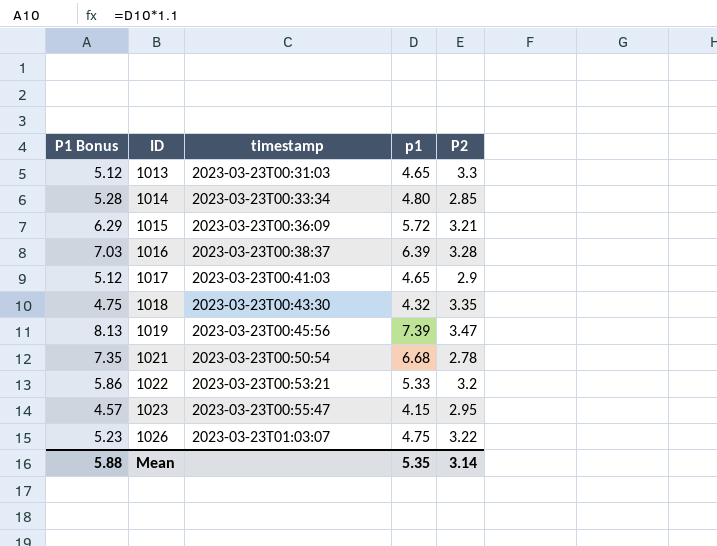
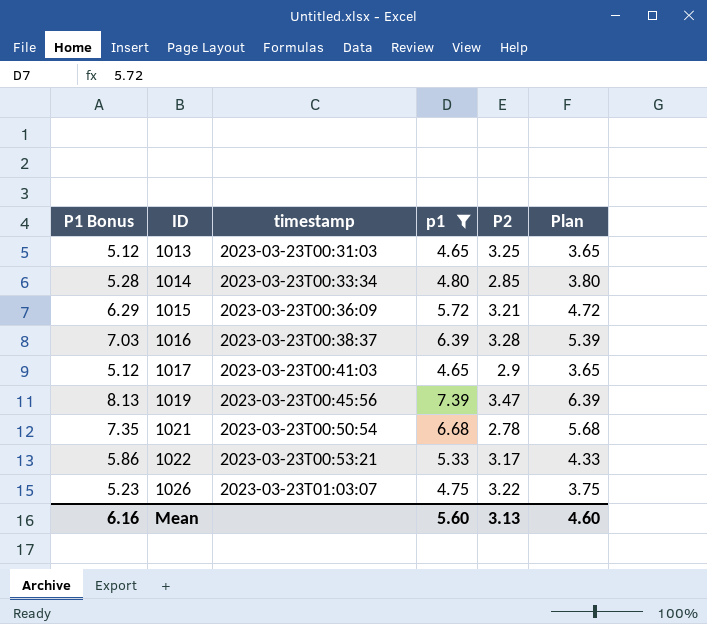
filter: none -> p1 >= 4.65
column Plan | formula: none -> [p1] - 1
1013 | P2: 3.3 -> 3.25
1022 | P2: 3.2 -> 3.17
Mean | P1 Bonus: 5.88 -> 6.16
Mean | p1: 5.35 -> 5.60
Mean | P2: 3.14 -> 3.13

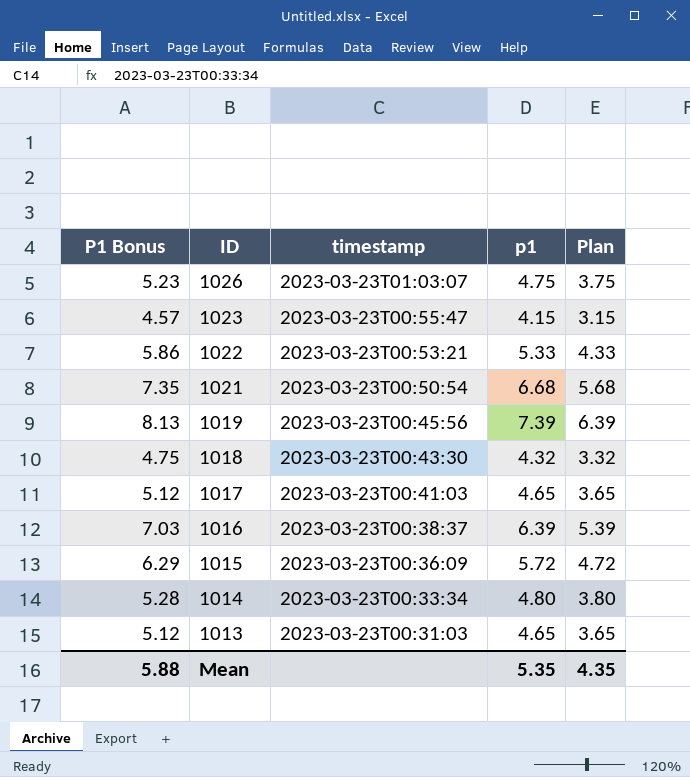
filter: p1 >= 4.65 -> none
row order: ID ascending -> ID descending
column P2 | position: 5 -> none
Mean | P1 Bonus: 6.16 -> 5.88
Mean | p1: 5.60 -> 5.35
Mean | Plan: 4.60 -> 4.35

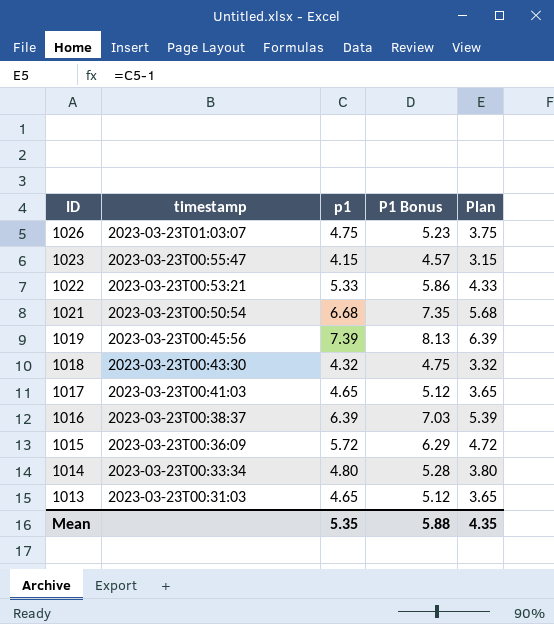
column P1 Bonus | position: 1 -> 4

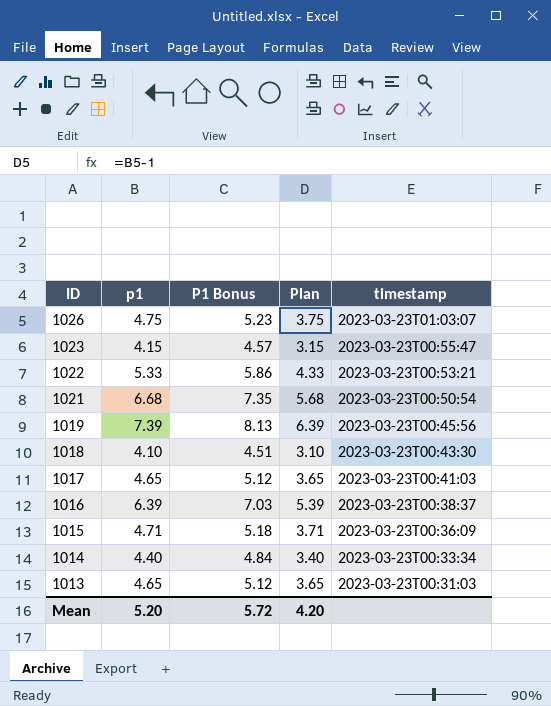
column timestamp | position: 2 -> 5
1018 | p1: 4.32 -> 4.10
1018 | P1 Bonus: 4.75 -> 4.51
1018 | Plan: 3.32 -> 3.10
1015 | p1: 5.72 -> 4.71
1015 | P1 Bonus: 6.29 -> 5.18
1015 | Plan: 4.72 -> 3.71
1014 | p1: 4.80 -> 4.40
1014 | P1 Bonus: 5.28 -> 4.84
1014 | Plan: 3.80 -> 3.40
Mean | p1: 5.35 -> 5.20
Mean | P1 Bonus: 5.88 -> 5.72
Mean | Plan: 4.35 -> 4.20

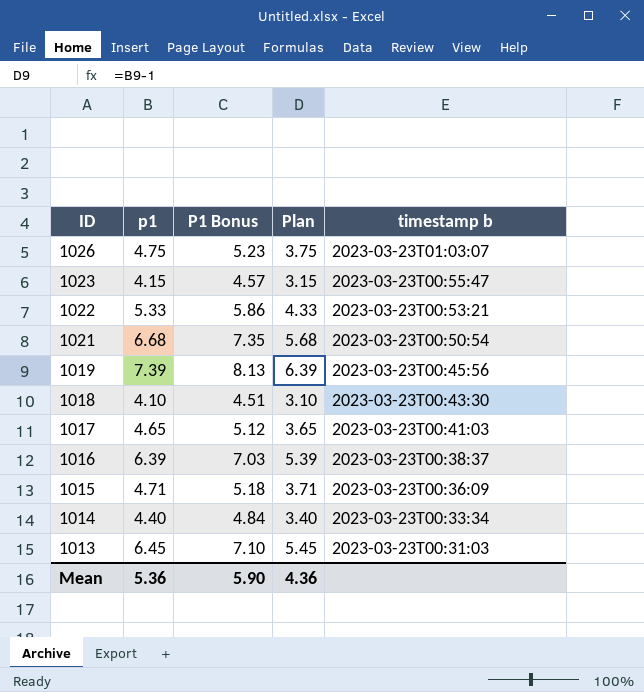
column name: timestamp -> timestamp b
1013 | p1: 4.65 -> 6.45
1013 | P1 Bonus: 5.12 -> 7.10
1013 | Plan: 3.65 -> 5.45
Mean | p1: 5.20 -> 5.36
Mean | P1 Bonus: 5.72 -> 5.90
Mean | Plan: 4.20 -> 4.36

